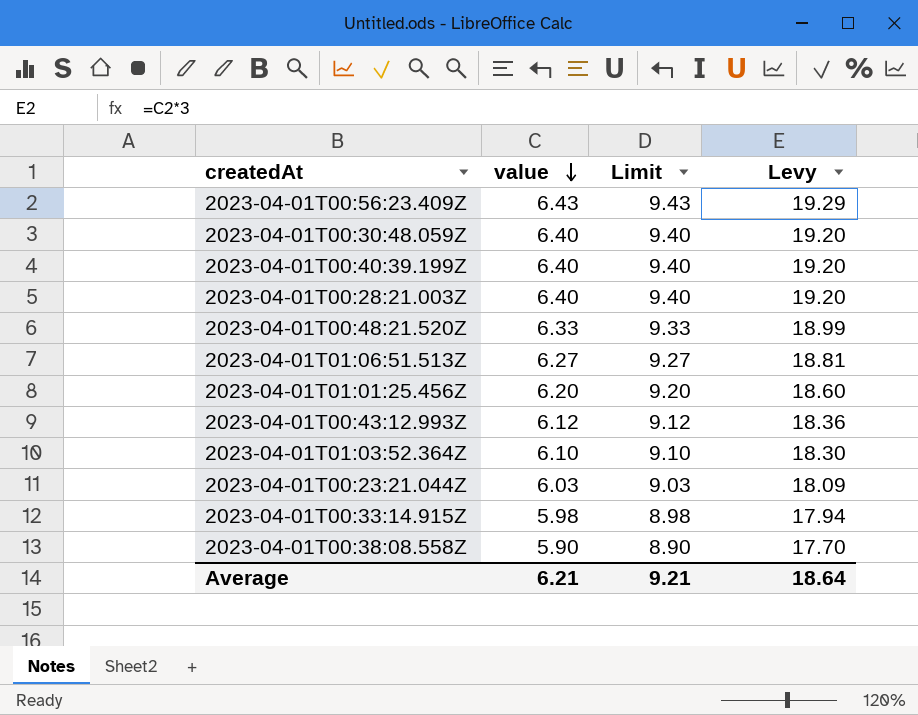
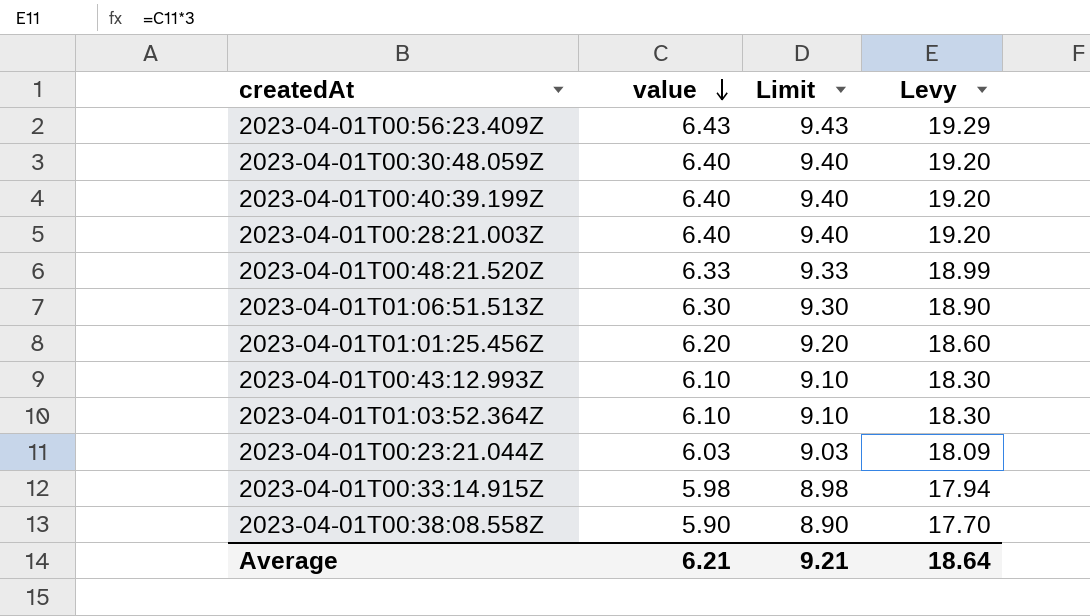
2023-04-01T01:06:51.513Z | value: 6.27 -> 6.30
2023-04-01T01:06:51.513Z | Limit: 9.27 -> 9.30
2023-04-01T01:06:51.513Z | Levy: 18.81 -> 18.90
2023-04-01T00:43:12.993Z | value: 6.12 -> 6.10
2023-04-01T00:43:12.993Z | Limit: 9.12 -> 9.10
2023-04-01T00:43:12.993Z | Levy: 18.36 -> 18.30

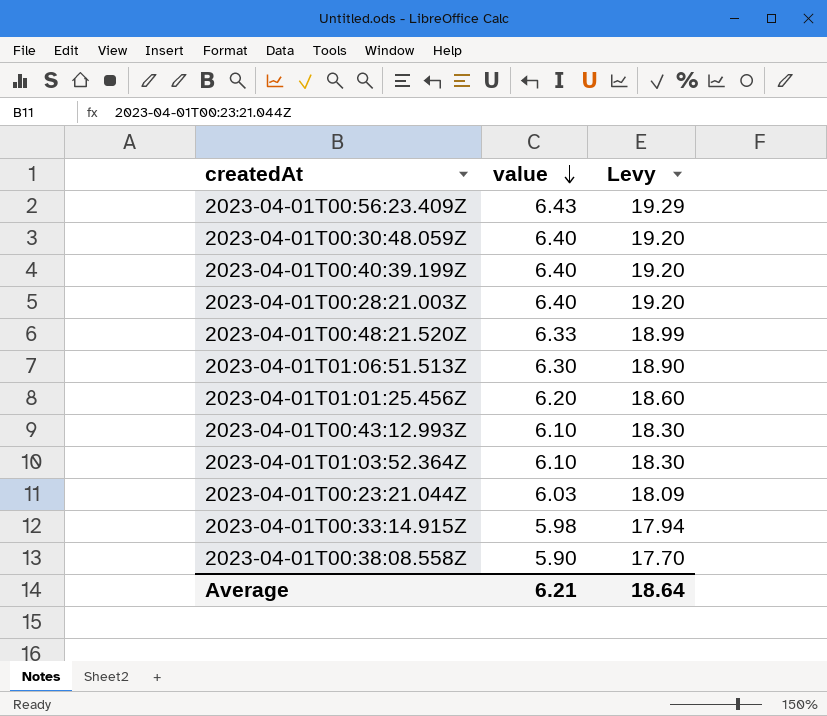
column Limit | formula: [value] + 3 -> none

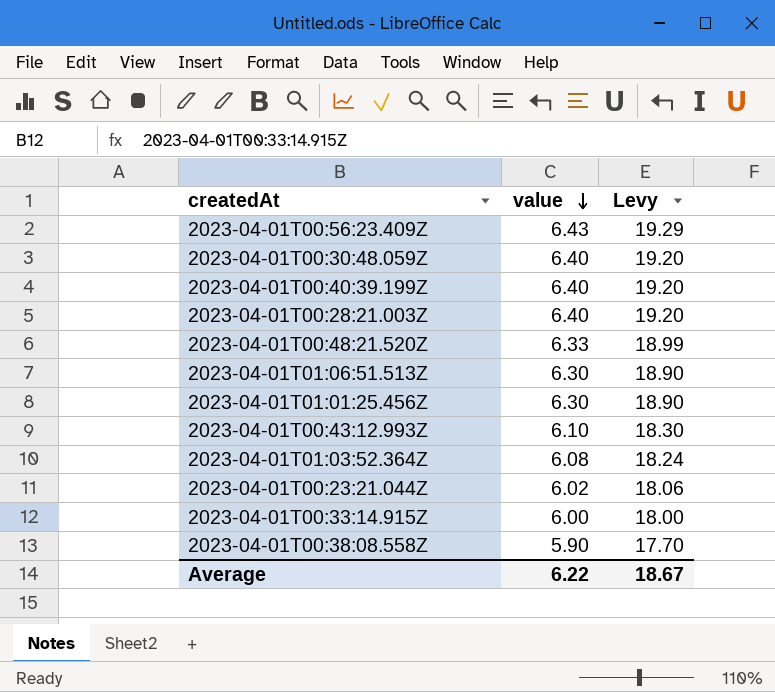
2023-04-01T01:01:25.456Z | value: 6.20 -> 6.30
2023-04-01T01:01:25.456Z | Levy: 18.60 -> 18.90
2023-04-01T01:03:52.364Z | value: 6.10 -> 6.08
2023-04-01T01:03:52.364Z | Levy: 18.30 -> 18.24
2023-04-01T00:23:21.044Z | value: 6.03 -> 6.02
2023-04-01T00:23:21.044Z | Levy: 18.09 -> 18.06
2023-04-01T00:33:14.915Z | value: 5.98 -> 6.00
2023-04-01T00:33:14.915Z | Levy: 17.94 -> 18.00
Average | value: 6.21 -> 6.22
Average | Levy: 18.64 -> 18.67

